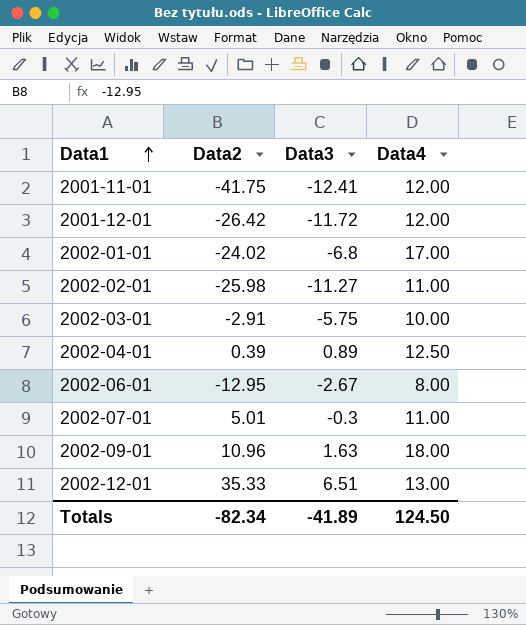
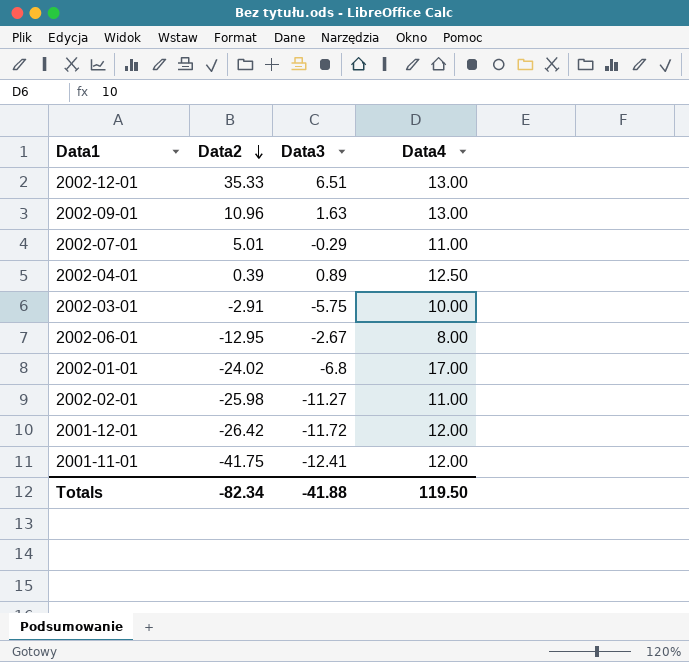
row order: Data1 ascending -> Data2 descending
2002-09-01 | Data4: 18.00 -> 13.00
2002-07-01 | Data3: -0.3 -> -0.29
Totals | Data3: -41.89 -> -41.88
Totals | Data4: 124.50 -> 119.50

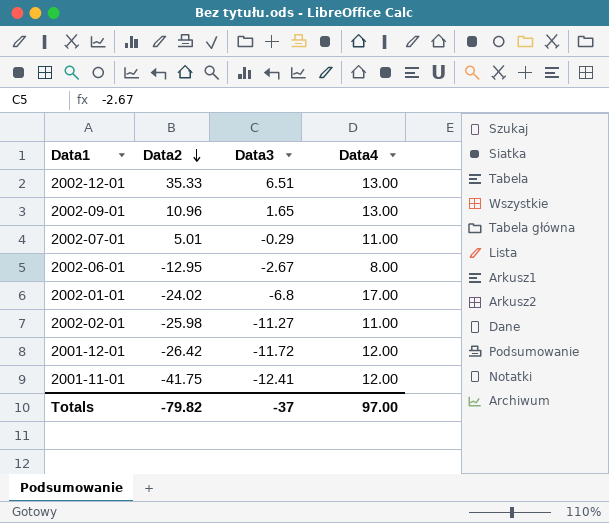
row 2002-04-01: 0.39 | 0.89 | 12.50 -> none
row 2002-03-01: -2.91 | -5.75 | 10.00 -> none
2002-09-01 | Data3: 1.63 -> 1.65
Totals | Data2: -82.34 -> -79.82
Totals | Data3: -41.88 -> -37
Totals | Data4: 119.50 -> 97.00

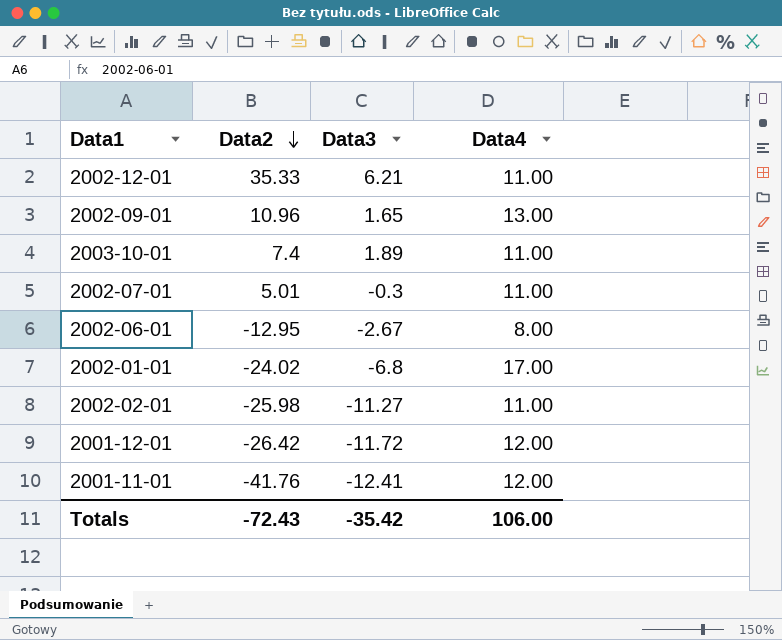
2002-12-01 | Data3: 6.51 -> 6.21
2002-12-01 | Data4: 13.00 -> 11.00
row 2003-10-01: none -> 7.4 | 1.89 | 11.00
2002-07-01 | Data3: -0.29 -> -0.3
2001-11-01 | Data2: -41.75 -> -41.76
Totals | Data2: -79.82 -> -72.43
Totals | Data3: -37 -> -35.42
Totals | Data4: 97.00 -> 106.00

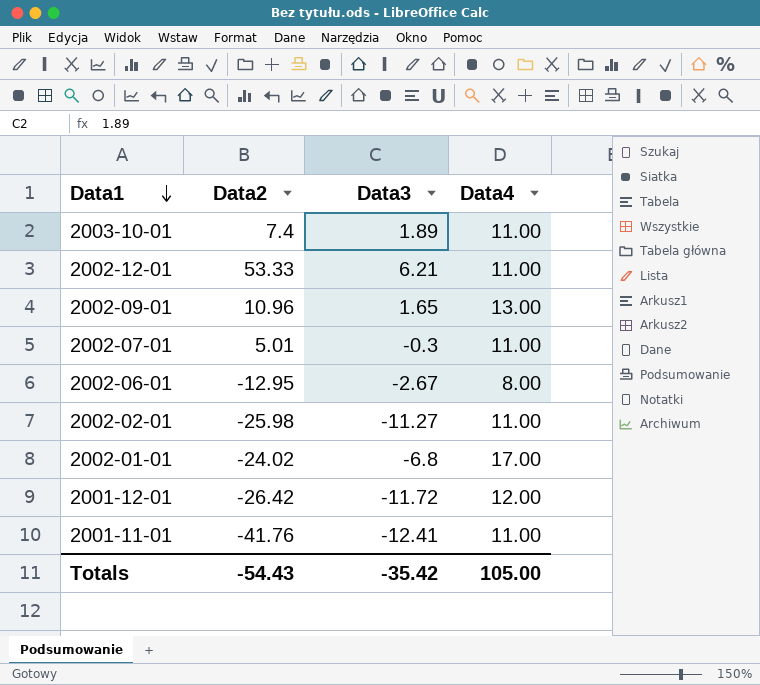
row order: Data2 descending -> Data1 descending
2002-12-01 | Data2: 35.33 -> 53.33
2001-11-01 | Data4: 12.00 -> 11.00
Totals | Data2: -72.43 -> -54.43
Totals | Data4: 106.00 -> 105.00

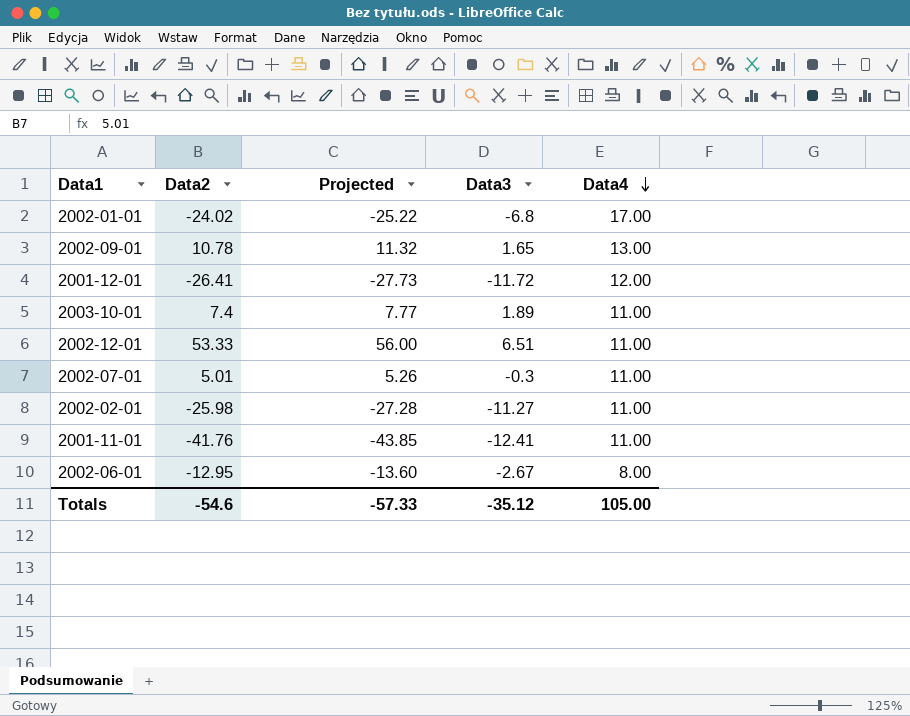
row order: Data1 descending -> Data4 descending
column Projected | formula: none -> [Data2] * 1.05
2002-09-01 | Data2: 10.96 -> 10.78
2001-12-01 | Data2: -26.42 -> -26.41
2002-12-01 | Data3: 6.21 -> 6.51
Totals | Data2: -54.43 -> -54.6
Totals | Data3: -35.42 -> -35.12

